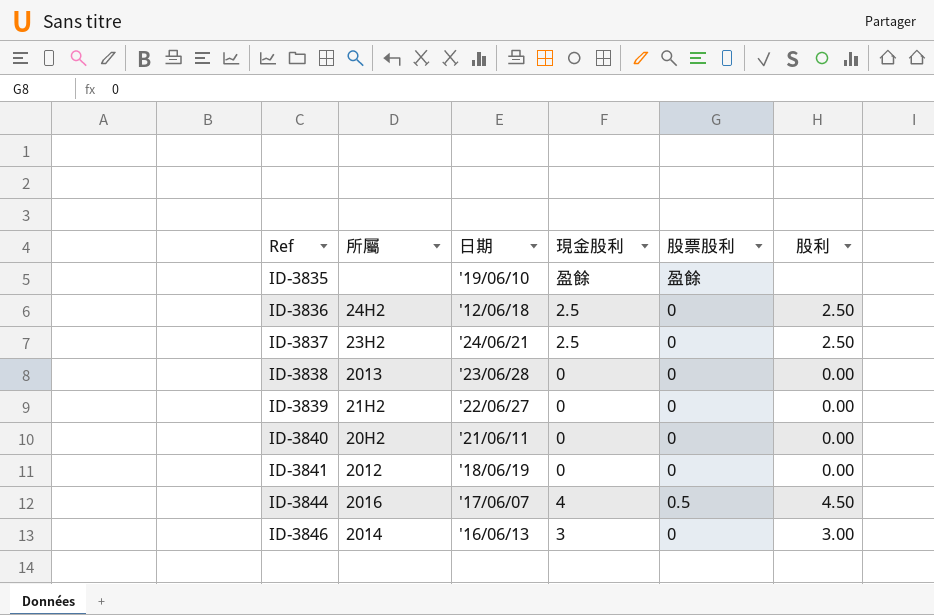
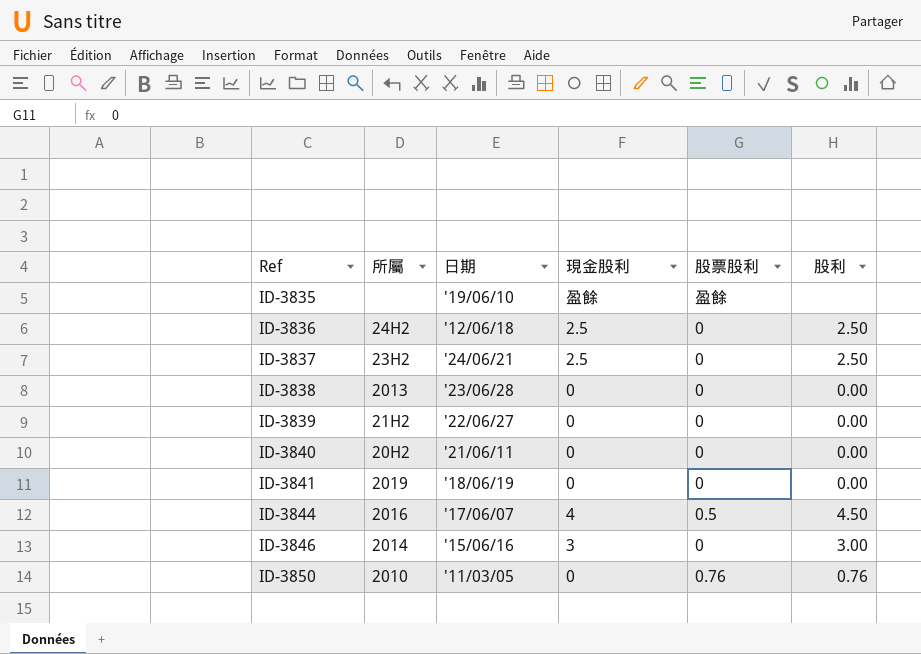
ID-3841 | 所屬: 2012 -> 2019
ID-3846 | 日期: '16/06/13 -> '15/06/16
row ID-3850: none -> 2010 | '11/03/05 | 0 | 0.76 | 0.76

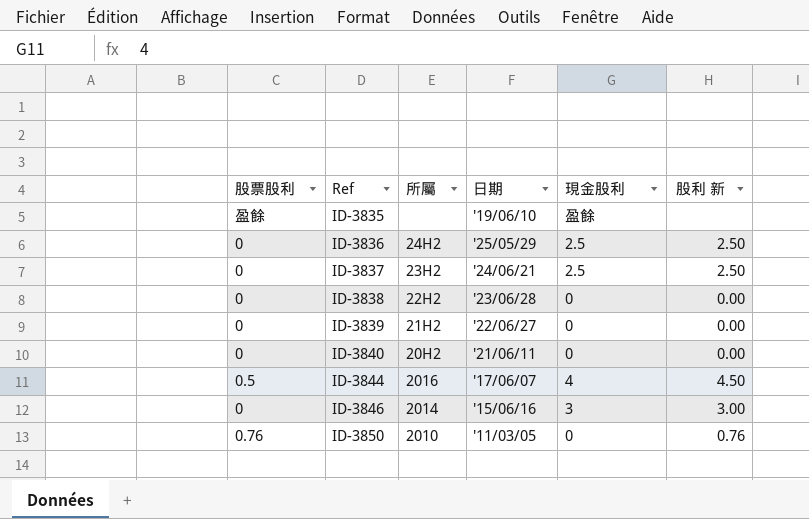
column 股票股利 | position: 5 -> 1
column name: 股利 -> 股利 新
row ID-3841: 2019 | '18/06/19 | 0 | 0 | 0.00 -> none
ID-3836 | 日期: '12/06/18 -> '25/05/29
ID-3838 | 所屬: 2013 -> 22H2

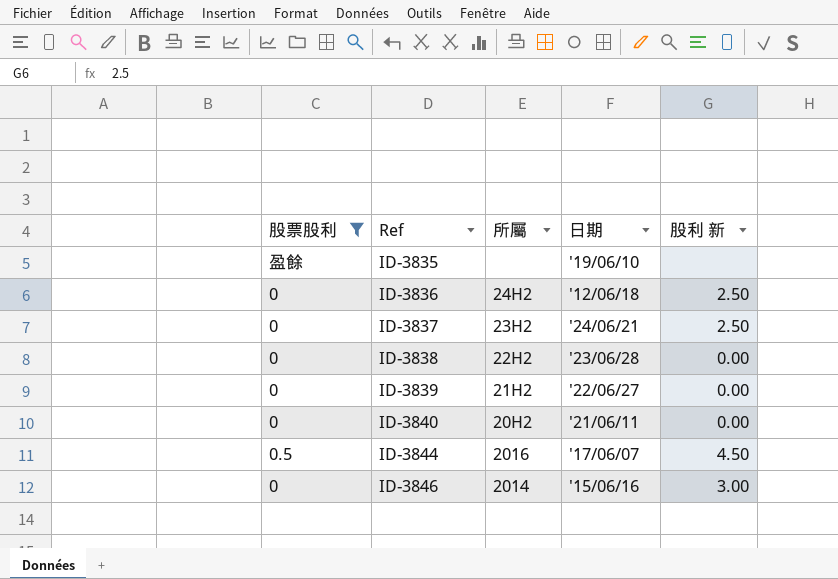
filter: none -> 股票股利 != 0.76
column 現金股利 | position: 5 -> none
ID-3836 | 日期: '25/05/29 -> '12/06/18

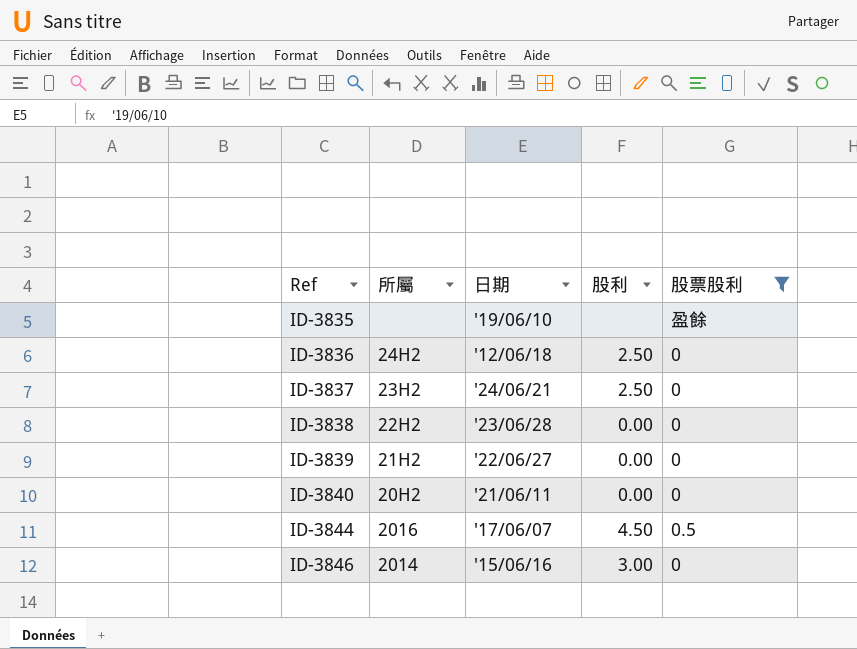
column name: 股利 新 -> 股利
column 股票股利 | position: 1 -> 5

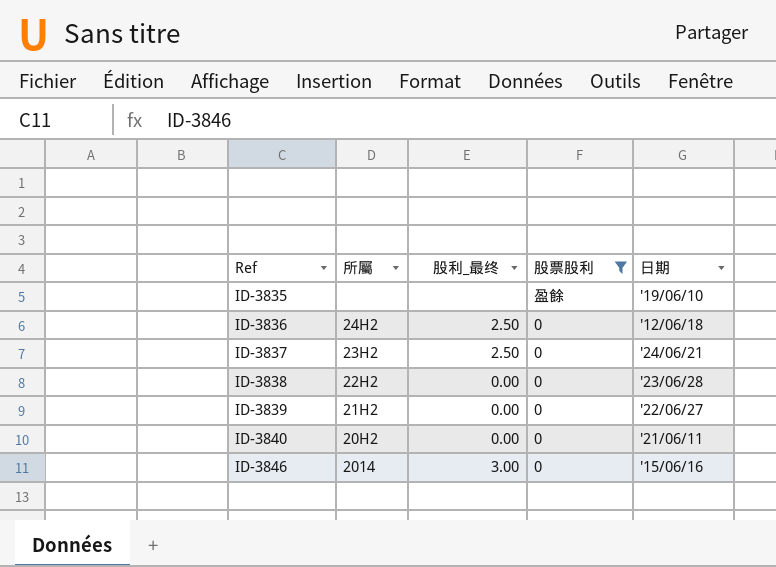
column name: 股利 -> 股利_最终
column 日期 | position: 3 -> 5
row ID-3844: 2016 | '17/06/07 | 4.50 | 0.5 -> none

